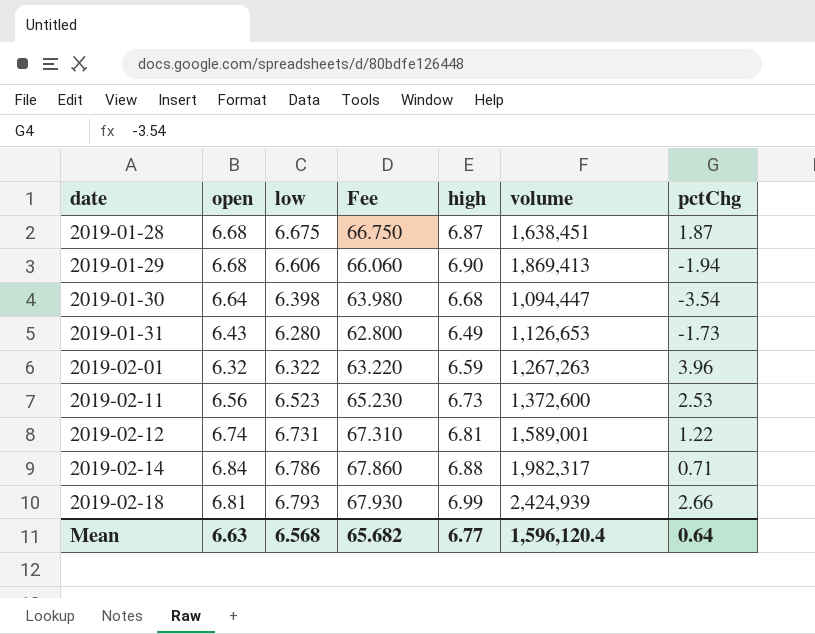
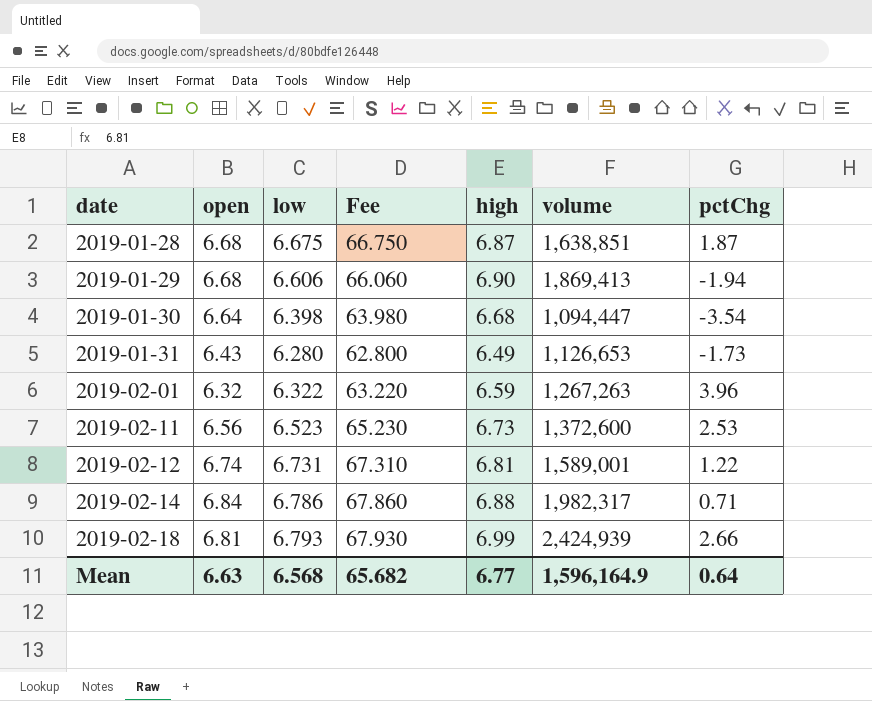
2019-01-28 | volume: 1,638,451 -> 1,638,851
Mean | volume: 1,596,120.4 -> 1,596,164.9

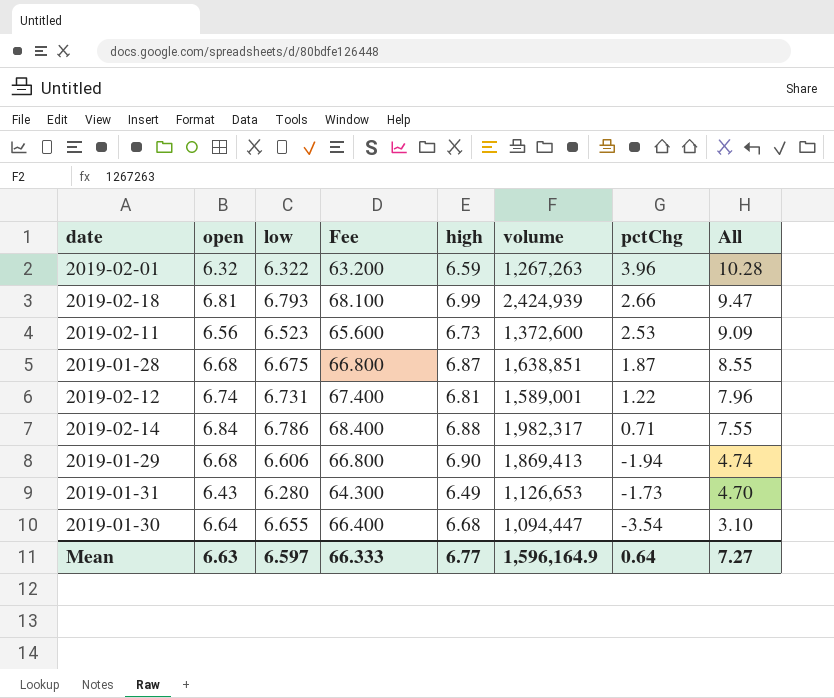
row order: date ascending -> All descending
column Fee | formula: [low] * 10 -> [open] * 10
column All | formula: none -> [open] + [pctChg]
2019-01-30 | low: 6.398 -> 6.655
Mean | low: 6.568 -> 6.597
Mean | Fee: 65.682 -> 66.333

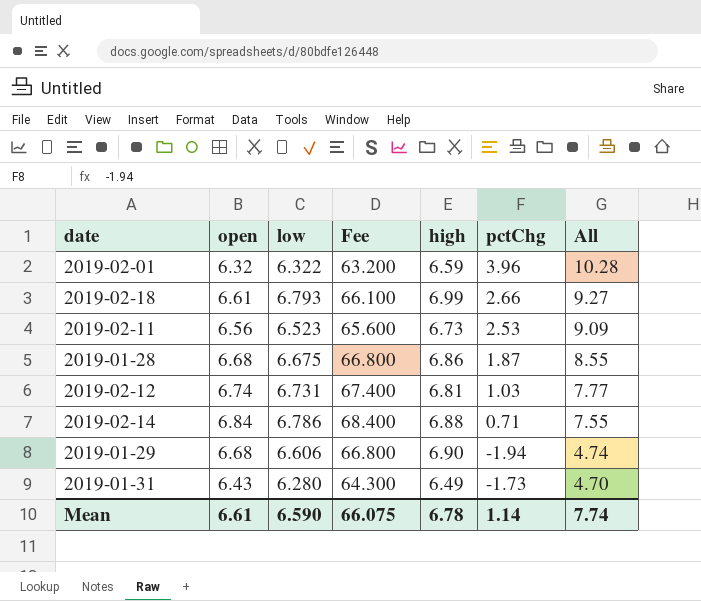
column volume | position: 6 -> none
row 2019-01-30: 6.64 | 6.655 | 66.400 | 6.68 | 1,094,447 | -3.54 | 3.10 -> none
2019-02-18 | open: 6.81 -> 6.61
2019-02-18 | Fee: 68.100 -> 66.100
2019-02-18 | All: 9.47 -> 9.27
2019-01-28 | high: 6.87 -> 6.86
2019-02-12 | pctChg: 1.22 -> 1.03
2019-02-12 | All: 7.96 -> 7.77
Mean | open: 6.63 -> 6.61
Mean | low: 6.597 -> 6.590
Mean | Fee: 66.333 -> 66.075
Mean | high: 6.77 -> 6.78
Mean | pctChg: 0.64 -> 1.14
Mean | All: 7.27 -> 7.74

